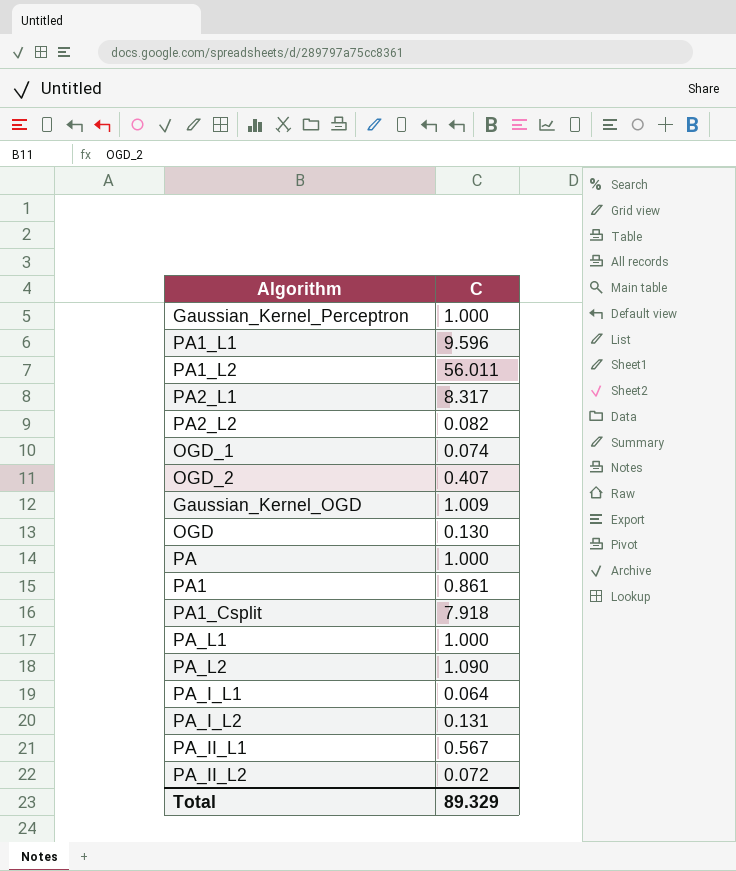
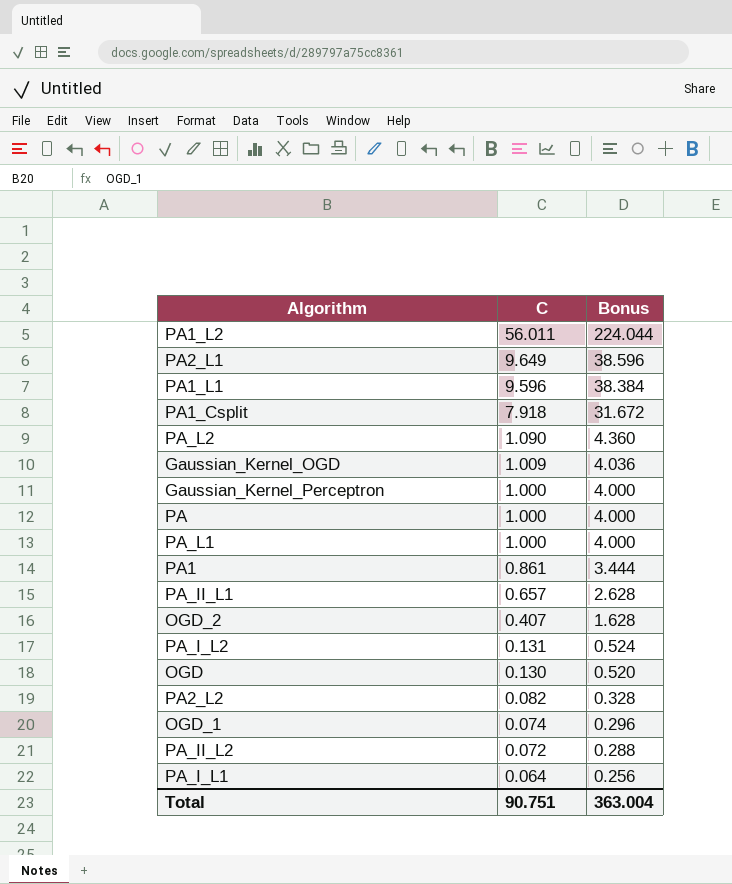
row order: none -> C descending
column Bonus | formula: none -> [C] * 4
PA2_L1 | C: 8.317 -> 9.649
PA_II_L1 | C: 0.567 -> 0.657
Total | C: 89.329 -> 90.751

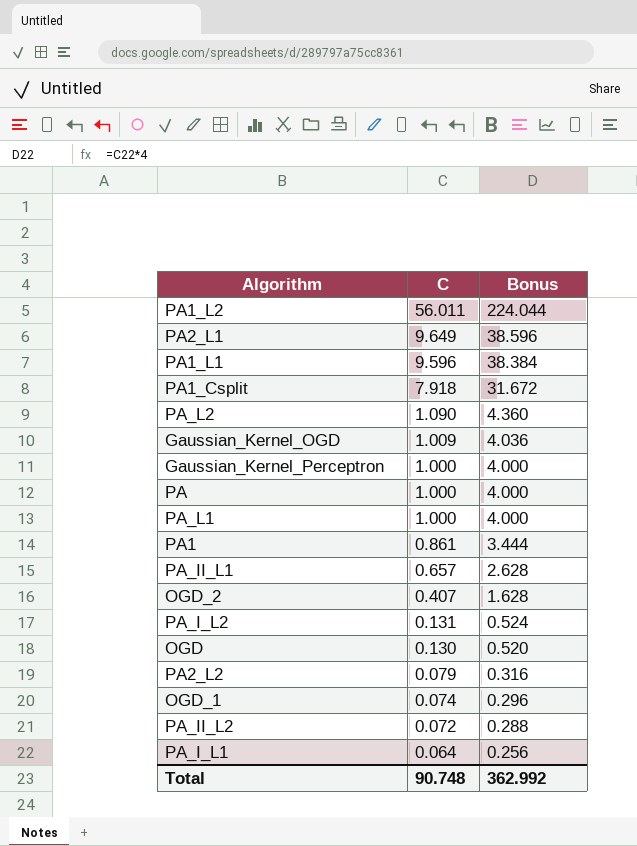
PA2_L2 | C: 0.082 -> 0.079
PA2_L2 | Bonus: 0.328 -> 0.316
Total | C: 90.751 -> 90.748
Total | Bonus: 363.004 -> 362.992

